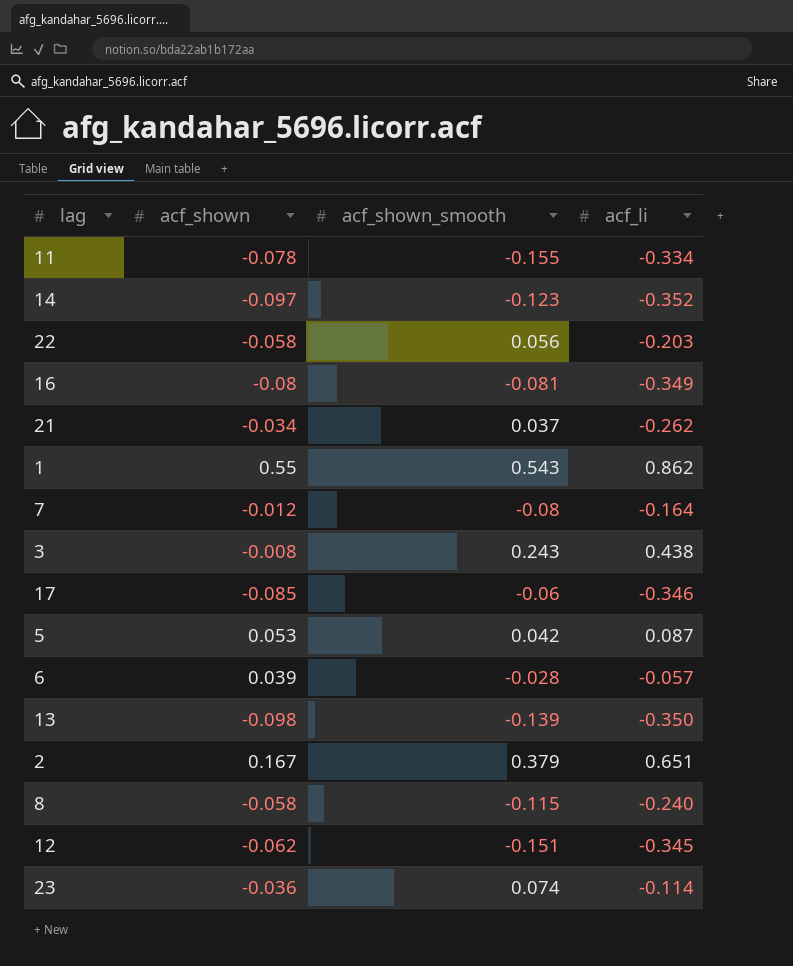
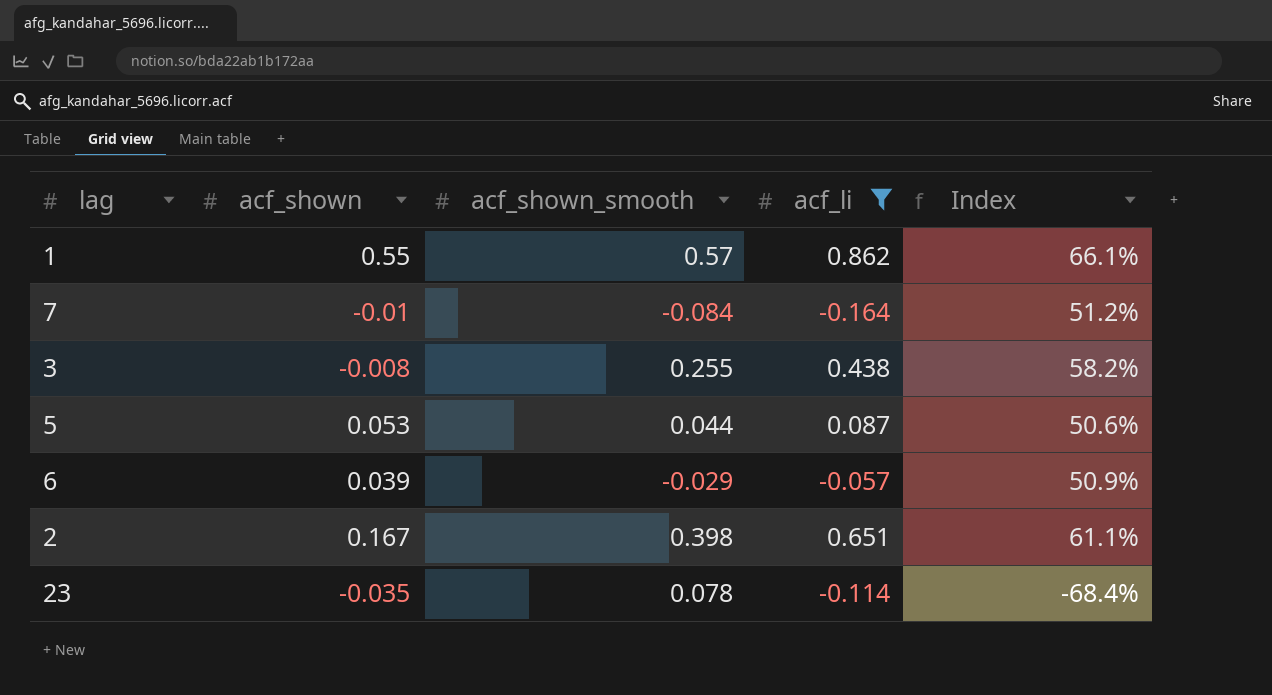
filter: none -> acf_li >= -0.164
column Index | formula: none -> [acf_shown_smooth] / [acf_li]
1 | acf_shown_smooth: 0.543 -> 0.57
7 | acf_shown: -0.012 -> -0.01
7 | acf_shown_smooth: -0.08 -> -0.084
3 | acf_shown_smooth: 0.243 -> 0.255
5 | acf_shown_smooth: 0.042 -> 0.044
6 | acf_shown_smooth: -0.028 -> -0.029
2 | acf_shown_smooth: 0.379 -> 0.398
23 | acf_shown: -0.036 -> -0.035
23 | acf_shown_smooth: 0.074 -> 0.078

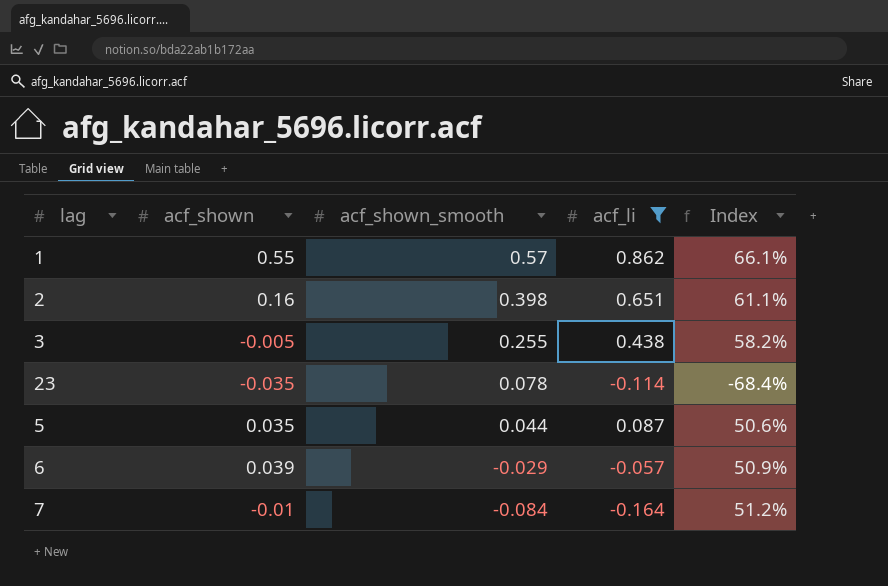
row order: none -> acf_shown_smooth descending
2 | acf_shown: 0.167 -> 0.16
3 | acf_shown: -0.008 -> -0.005
5 | acf_shown: 0.053 -> 0.035

